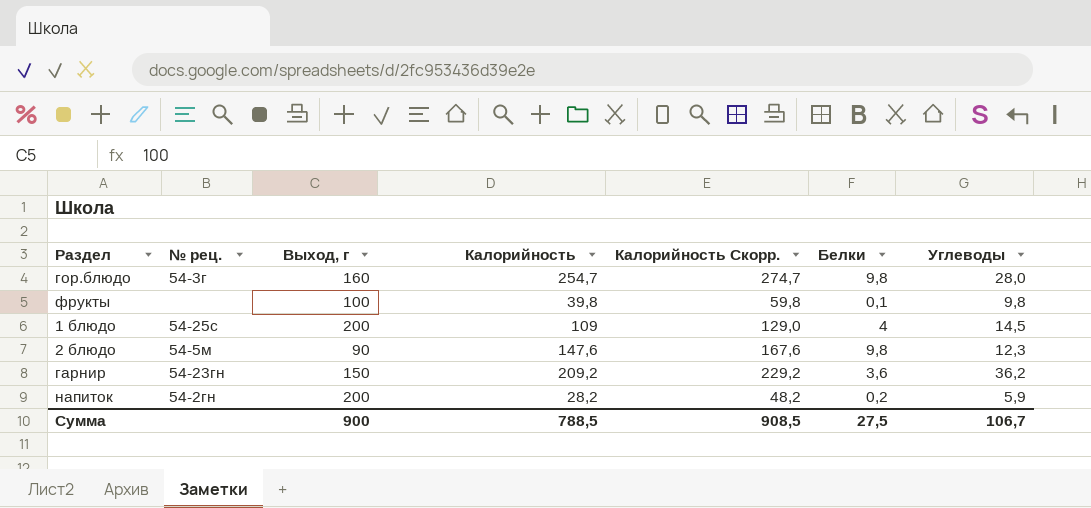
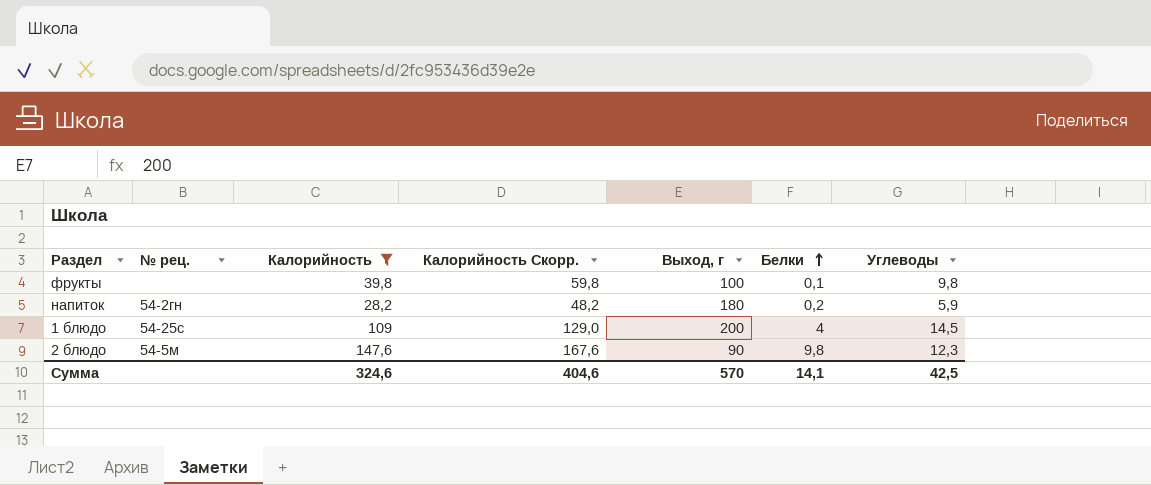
filter: none -> Калорийность <= 147,6
row order: none -> Белки ascending
column Выход, г | position: 3 -> 5
напиток | Выход, г: 200 -> 180
Сумма | Калорийность: 788,5 -> 324,6
Сумма | Калорийность Скорр.: 908,5 -> 404,6
Сумма | Выход, г: 900 -> 570
Сумма | Белки: 27,5 -> 14,1
Сумма | Углеводы: 106,7 -> 42,5

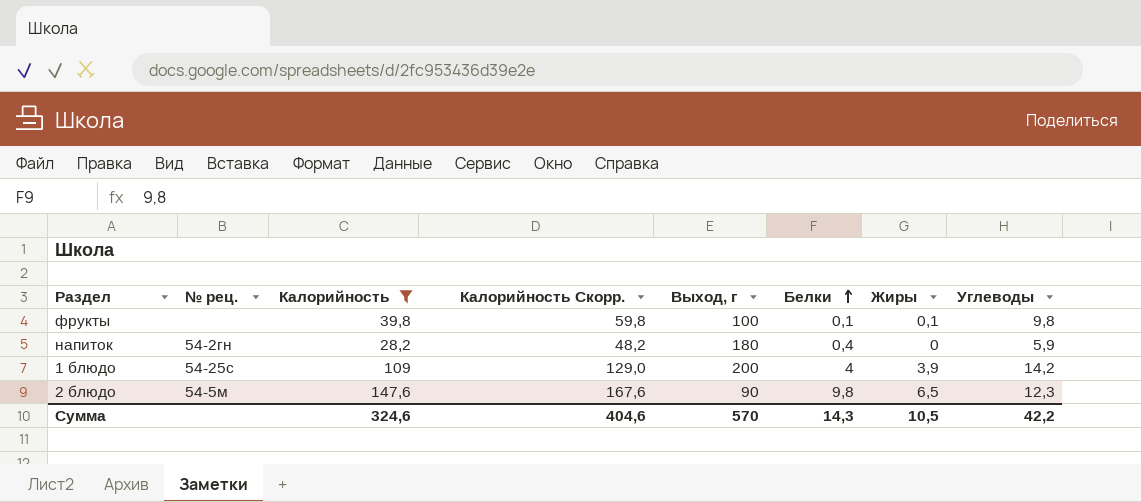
column Жиры | position: none -> 7
напиток | Белки: 0,2 -> 0,4
1 блюдо | Углеводы: 14,5 -> 14,2
Сумма | Белки: 14,1 -> 14,3
Сумма | Углеводы: 42,5 -> 42,2

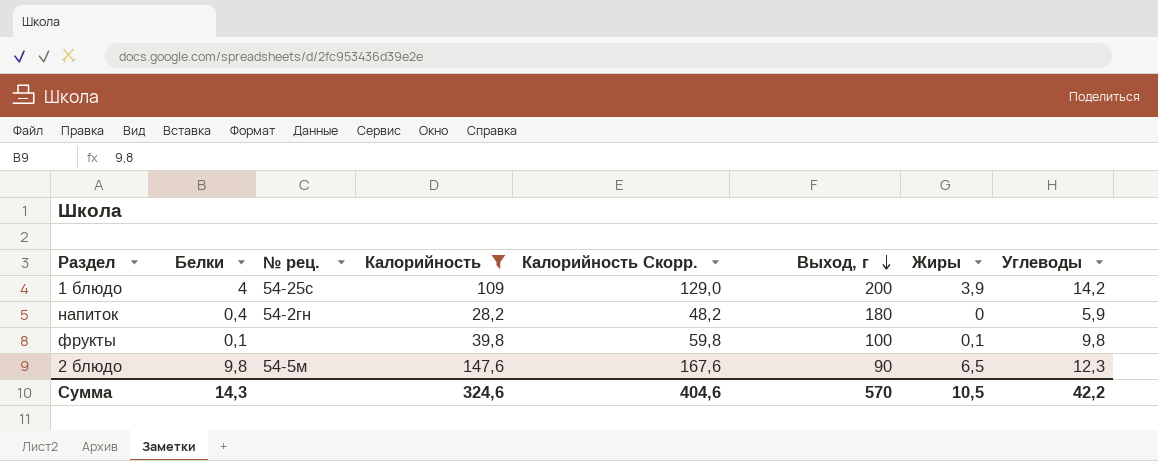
row order: Белки ascending -> Выход, г descending
column Белки | position: 6 -> 2

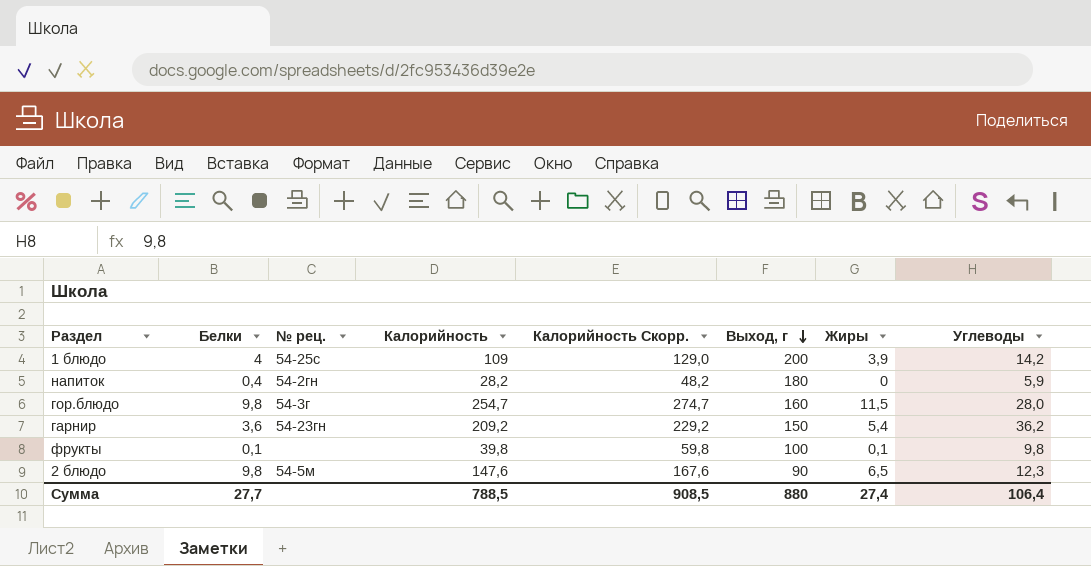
filter: Калорийность <= 147,6 -> none
Сумма | Белки: 14,3 -> 27,7
Сумма | Калорийность: 324,6 -> 788,5
Сумма | Калорийность Скорр.: 404,6 -> 908,5
Сумма | Выход, г: 570 -> 880
Сумма | Жиры: 10,5 -> 27,4
Сумма | Углеводы: 42,2 -> 106,4

